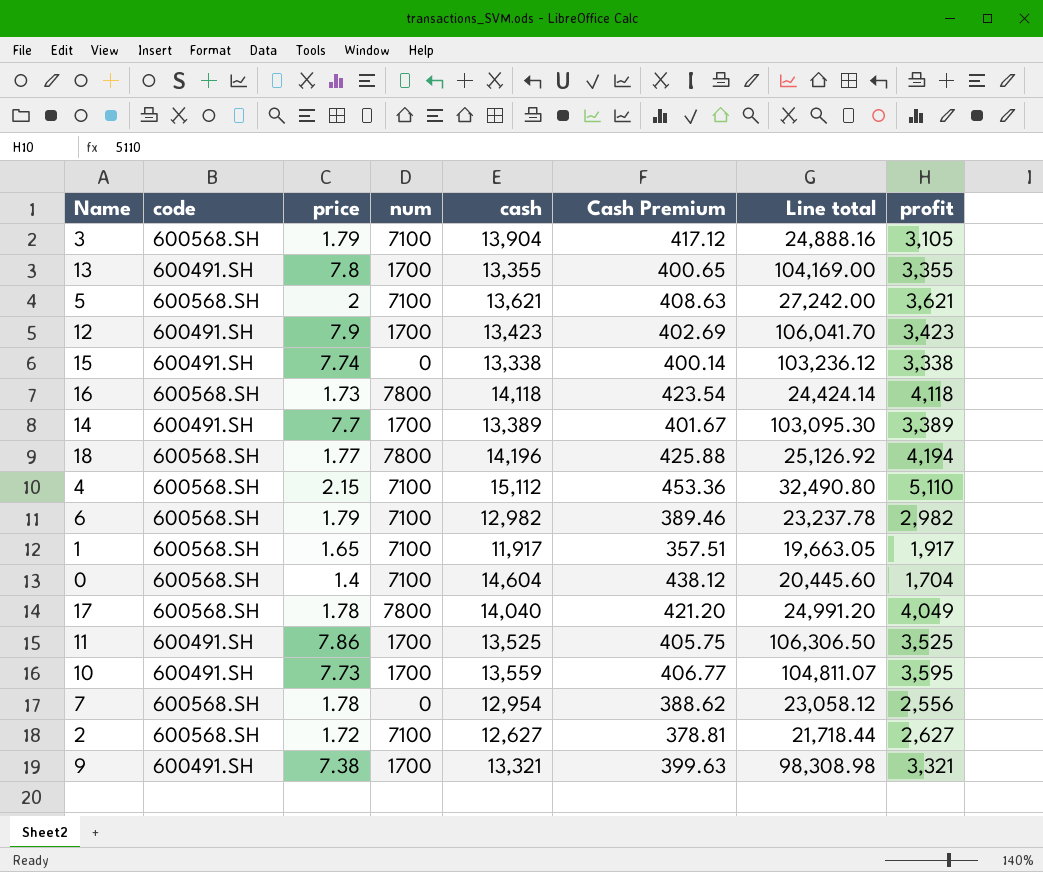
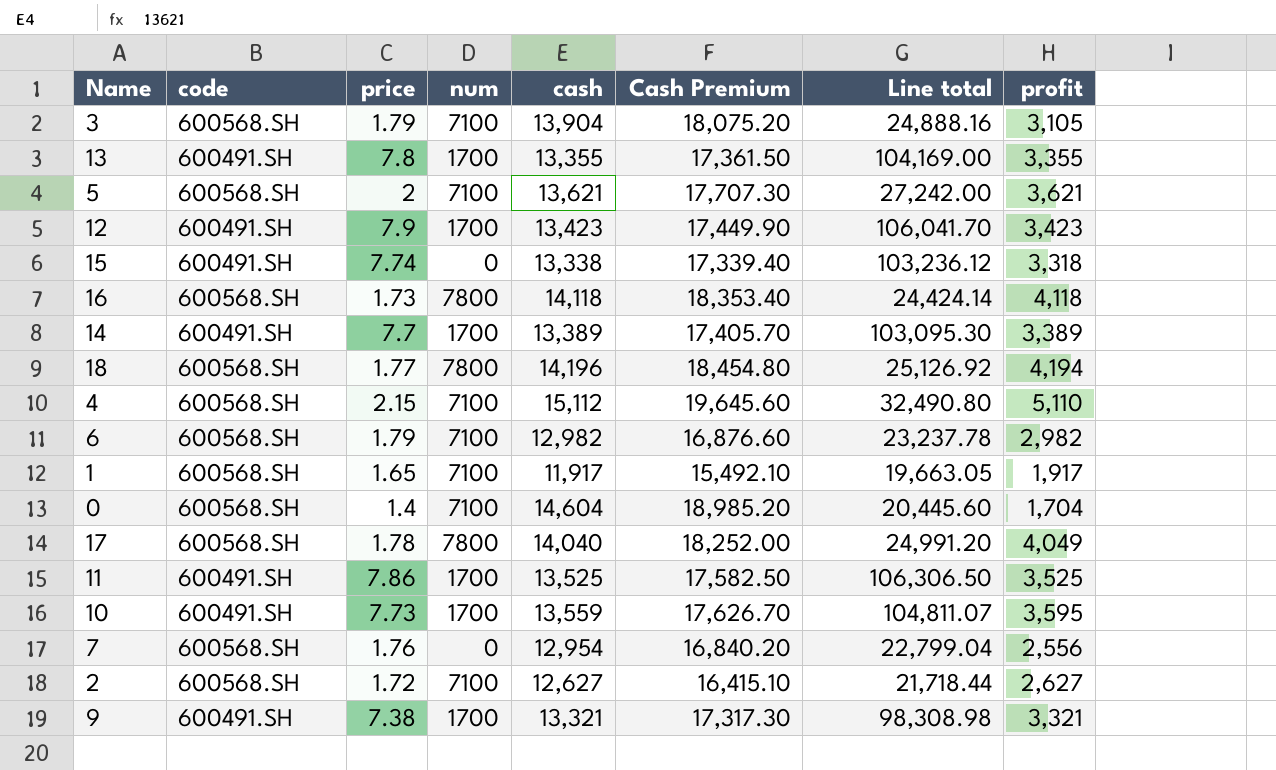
column Cash Premium | formula: [cash] * 0.03 -> [cash] * 1.3
15 | profit: 3,338 -> 3,318
7 | price: 1.78 -> 1.76
7 | Line total: 23,058.12 -> 22,799.04

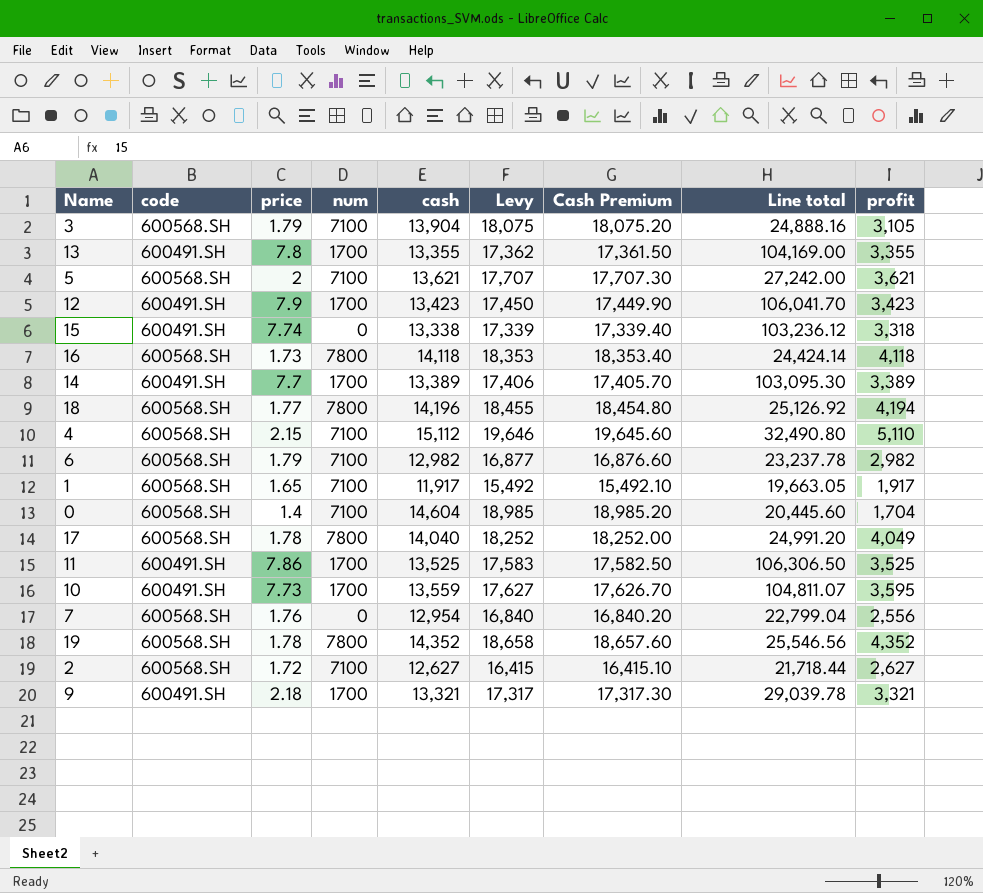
column Levy | formula: none -> [cash] * 1.3
row 19: none -> 600568.SH | 1.78 | 7800 | 14,352 | 18,658 | 18,657.60 | 25,546.56 | 4,352
9 | price: 7.38 -> 2.18
9 | Line total: 98,308.98 -> 29,039.78

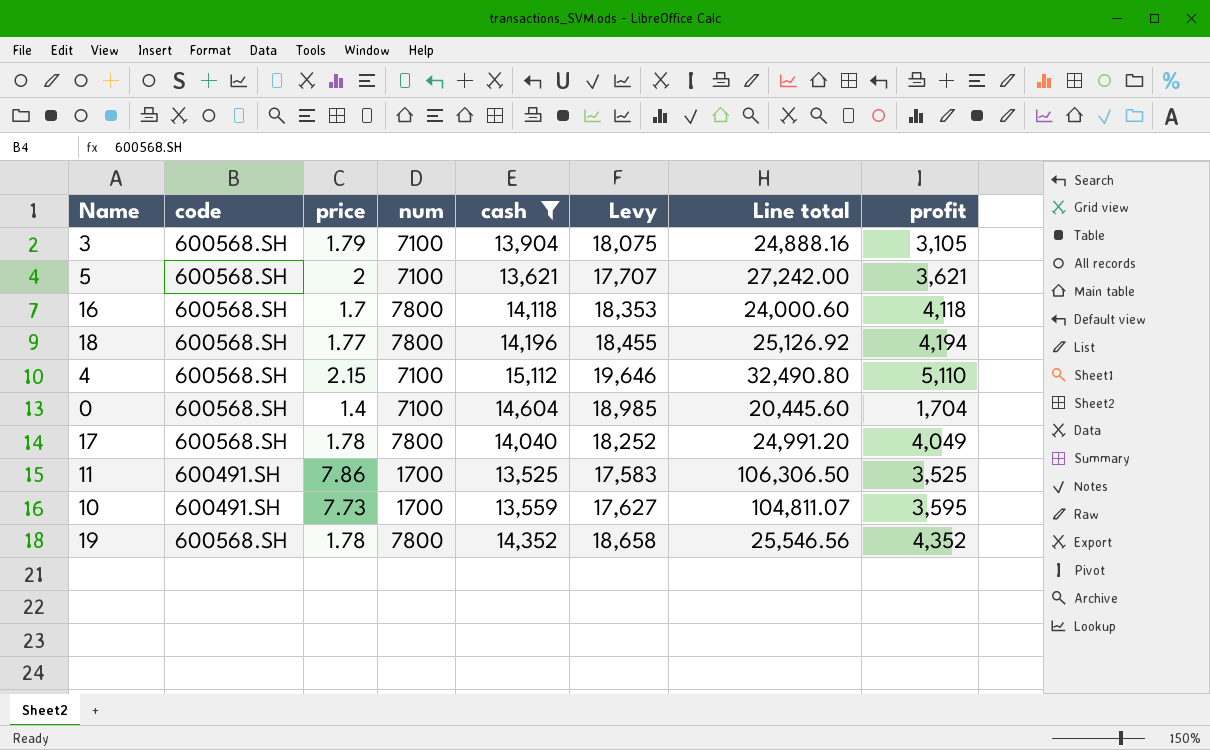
filter: none -> cash >= 13,525
column Cash Premium | formula: [cash] * 1.3 -> none
16 | price: 1.73 -> 1.7
16 | Line total: 24,424.14 -> 24,000.60

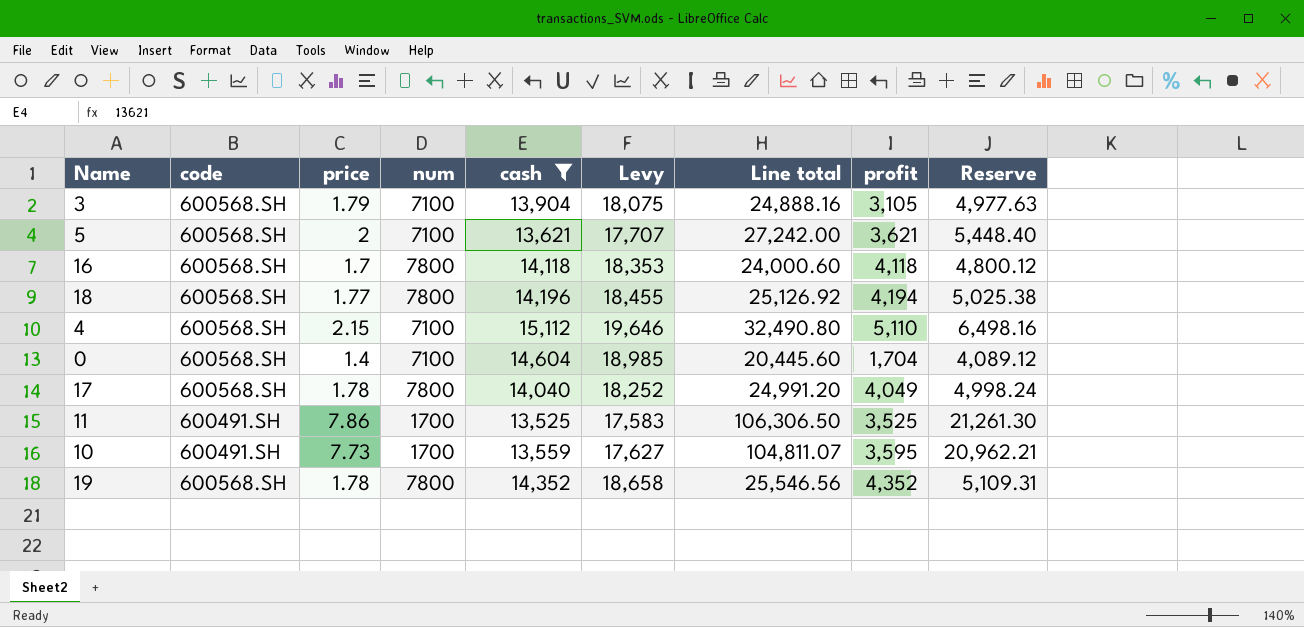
column Reserve | formula: none -> [Line total] * 0.2

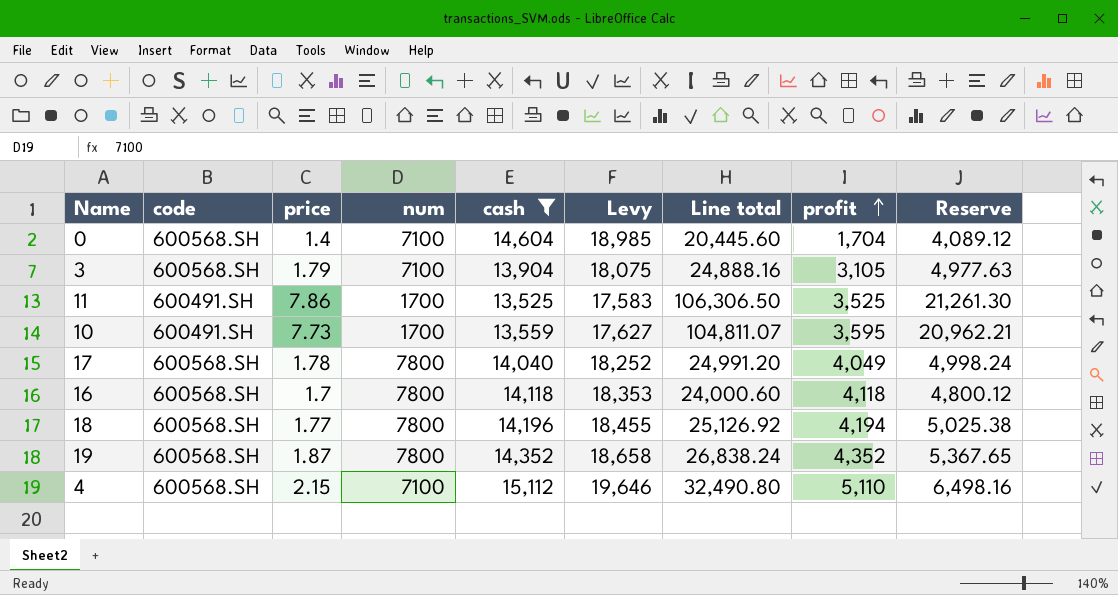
row order: none -> profit ascending
row 5: 600568.SH | 2 | 7100 | 13,621 | 17,707 | 27,242.00 | 3,621 | 5,448.40 -> none
19 | price: 1.78 -> 1.87
19 | Line total: 25,546.56 -> 26,838.24
19 | Reserve: 5,109.31 -> 5,367.65

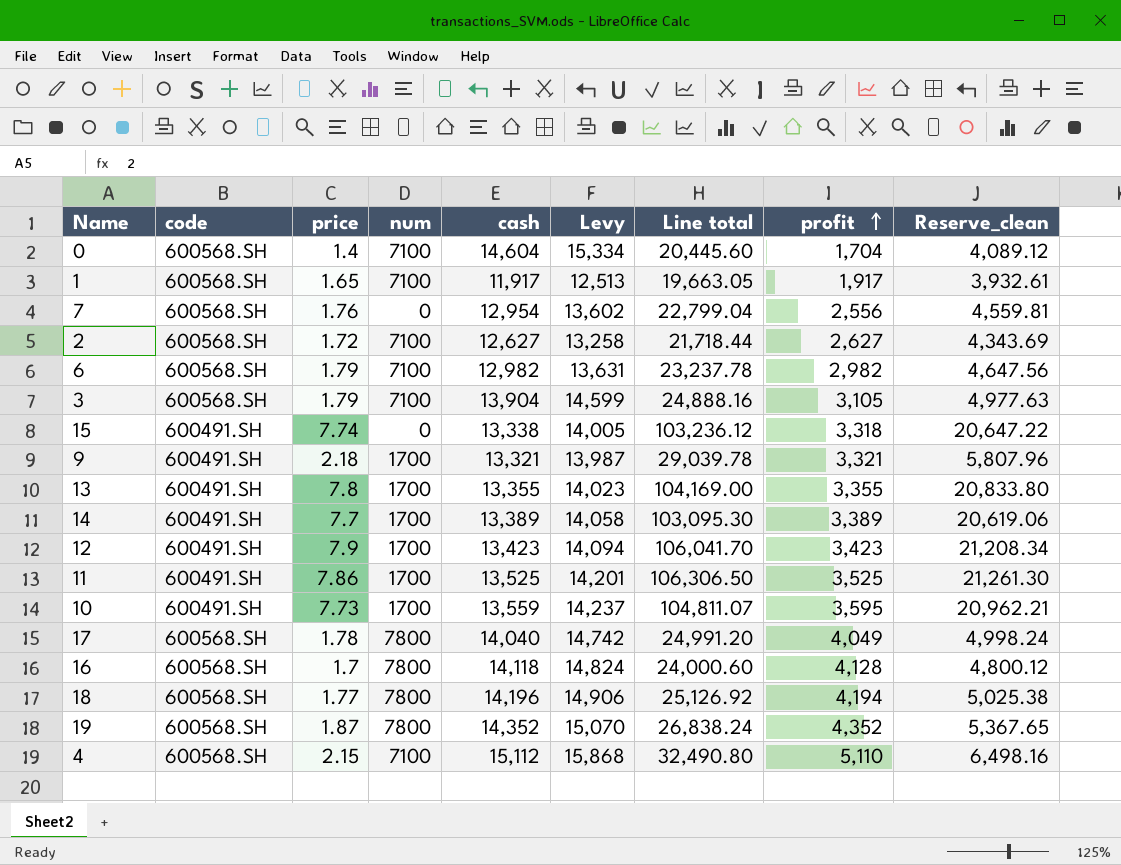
filter: cash >= 13,525 -> none
column Levy | formula: [cash] * 1.3 -> [cash] * 1.05
column name: Reserve -> Reserve_clean
16 | profit: 4,118 -> 4,128

